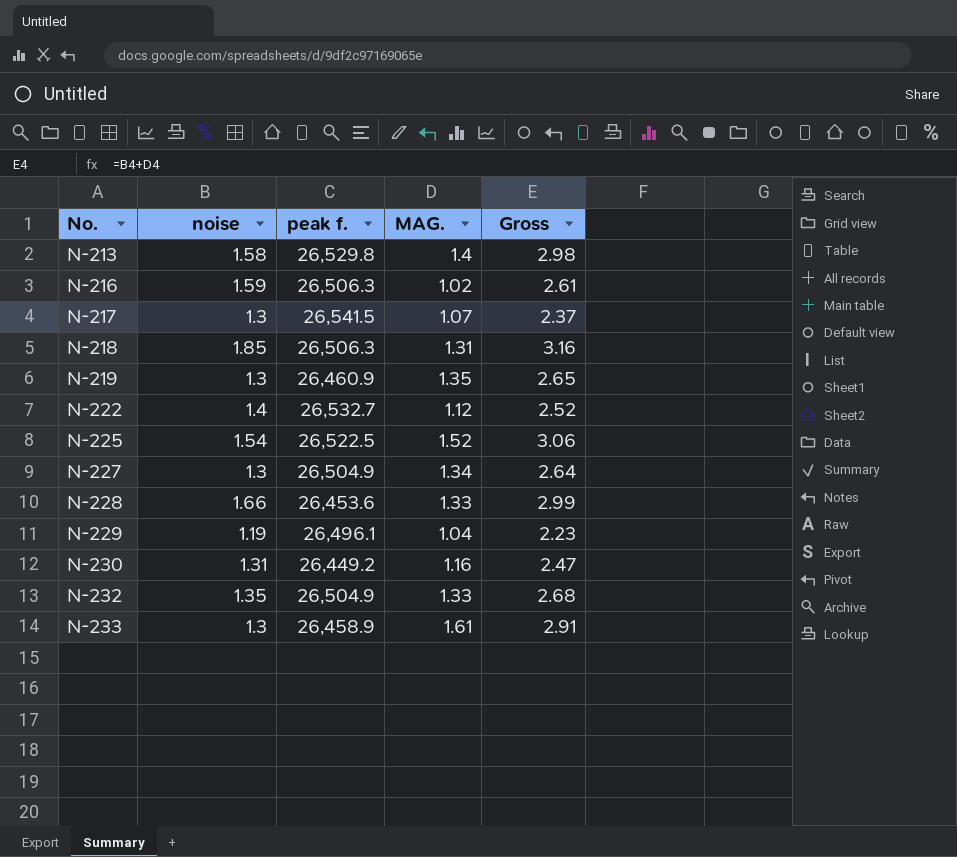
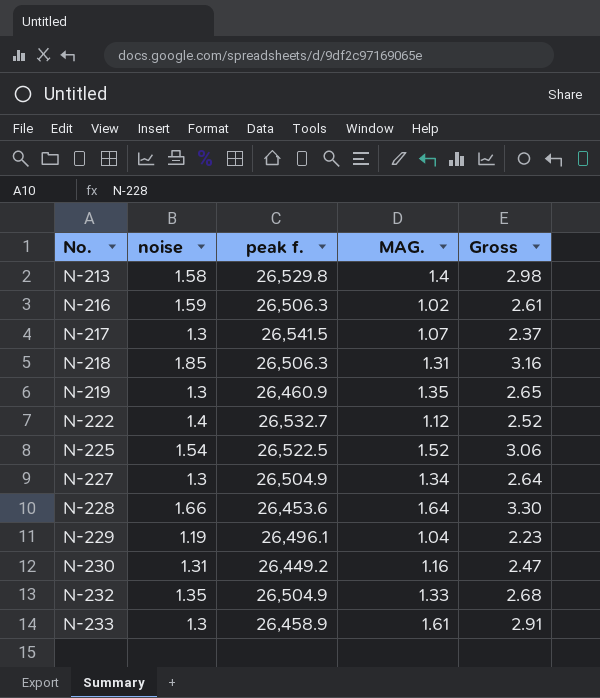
N-228 | MAG.: 1.33 -> 1.64
N-228 | Gross: 2.99 -> 3.30

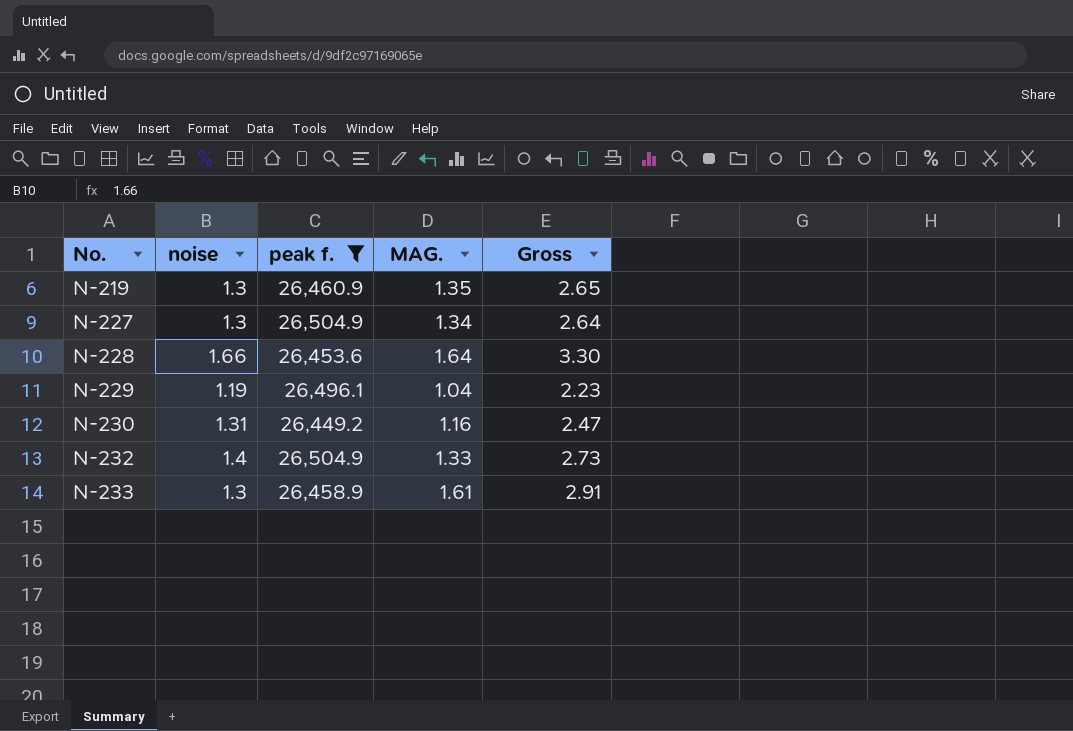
filter: none -> peak f. <= 26,504.9
N-232 | noise: 1.35 -> 1.4
N-232 | Gross: 2.68 -> 2.73

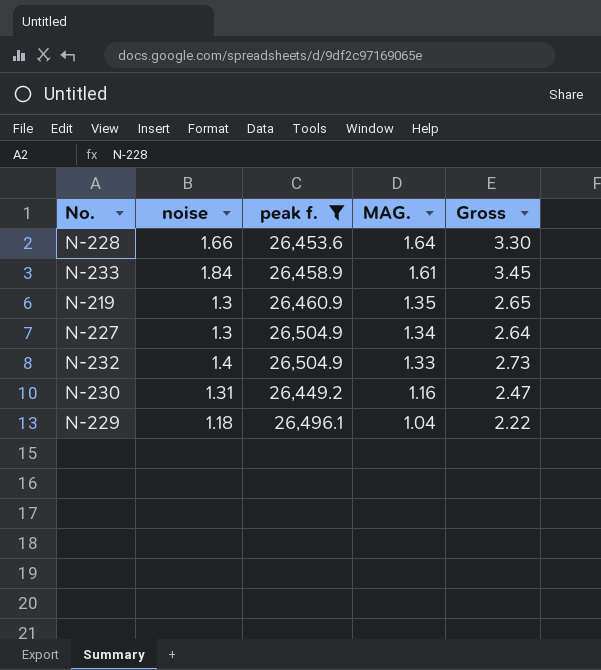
row order: No. ascending -> MAG. descending
N-233 | noise: 1.3 -> 1.84
N-233 | Gross: 2.91 -> 3.45
N-229 | noise: 1.19 -> 1.18
N-229 | Gross: 2.23 -> 2.22

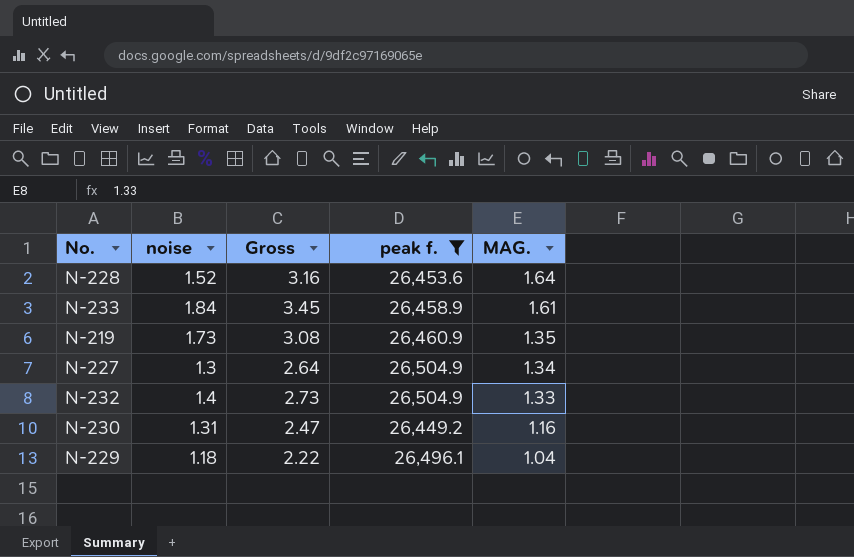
column Gross | position: 5 -> 3
N-228 | noise: 1.66 -> 1.52
N-228 | Gross: 3.30 -> 3.16
N-219 | noise: 1.3 -> 1.73
N-219 | Gross: 2.65 -> 3.08

